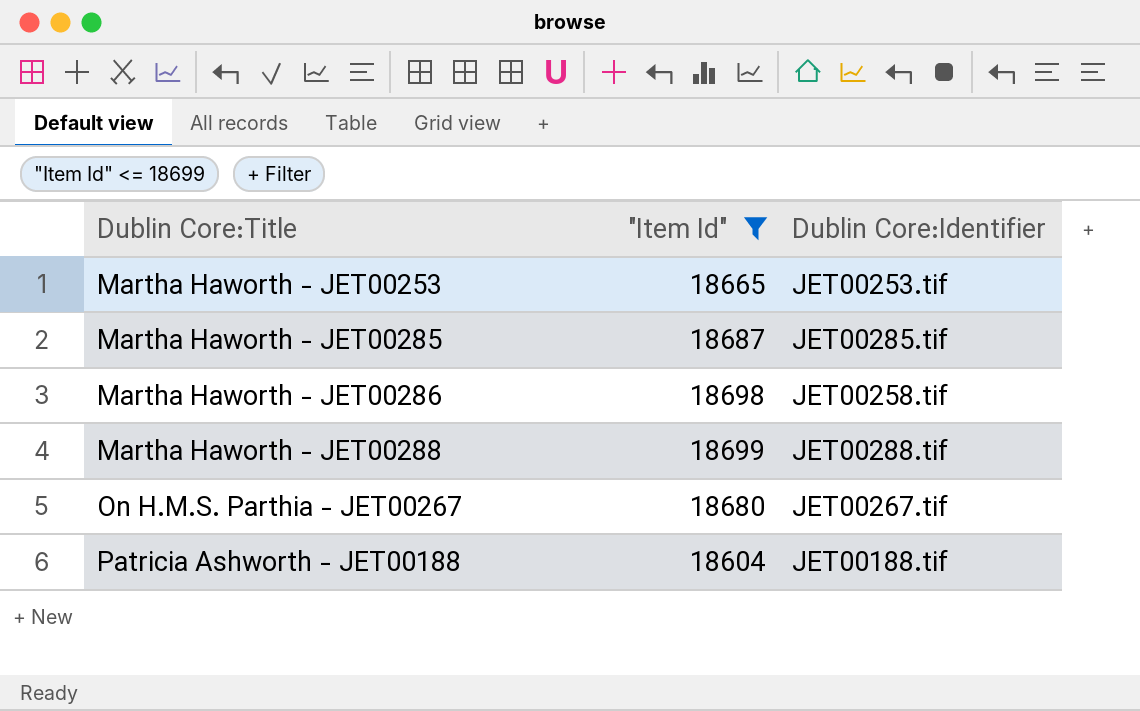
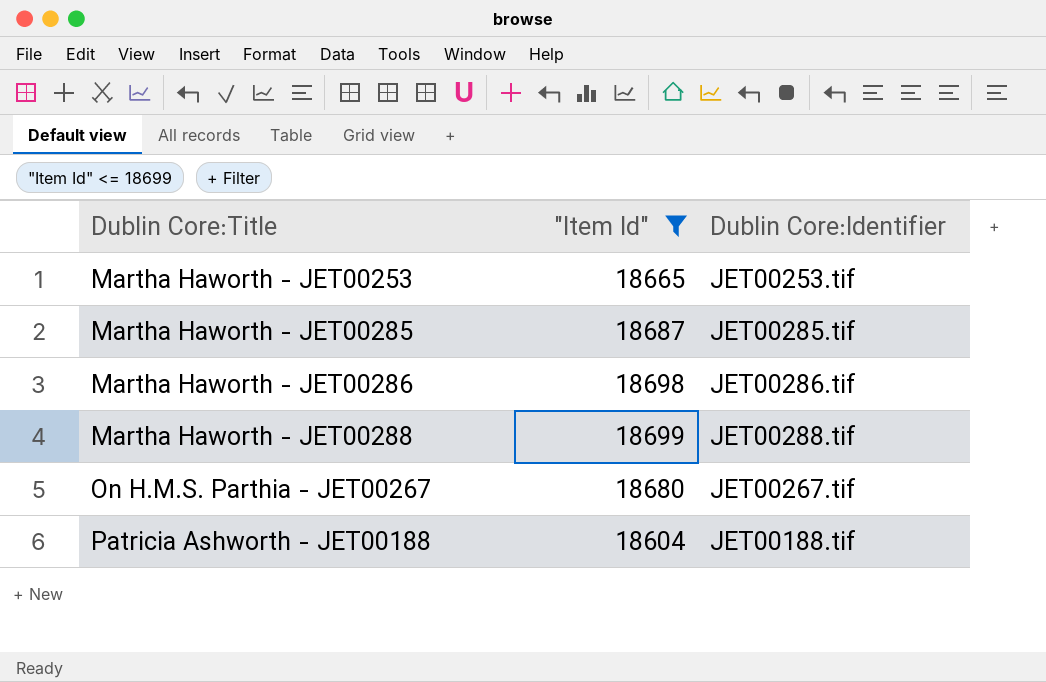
Martha Haworth - JET00286 | Dublin Core:Identifier: JET00258.tif -> JET00286.tif

